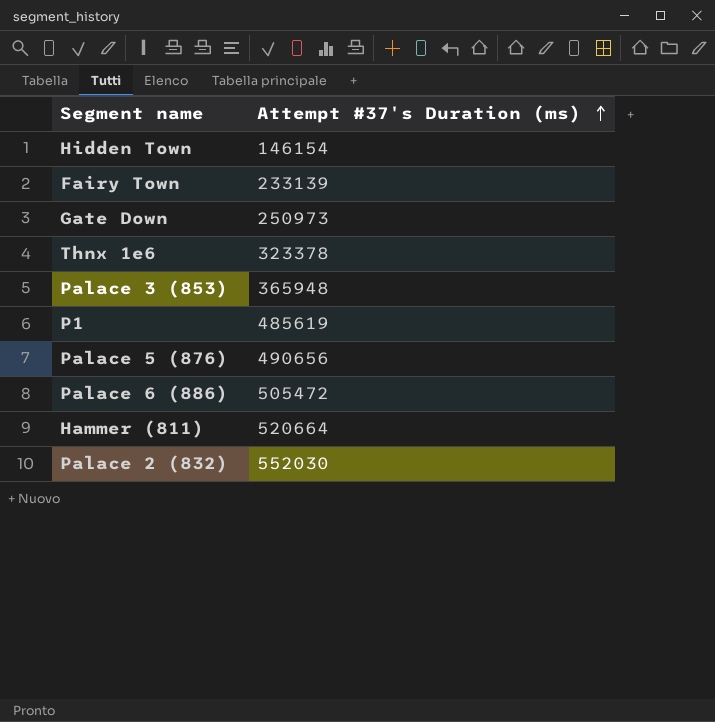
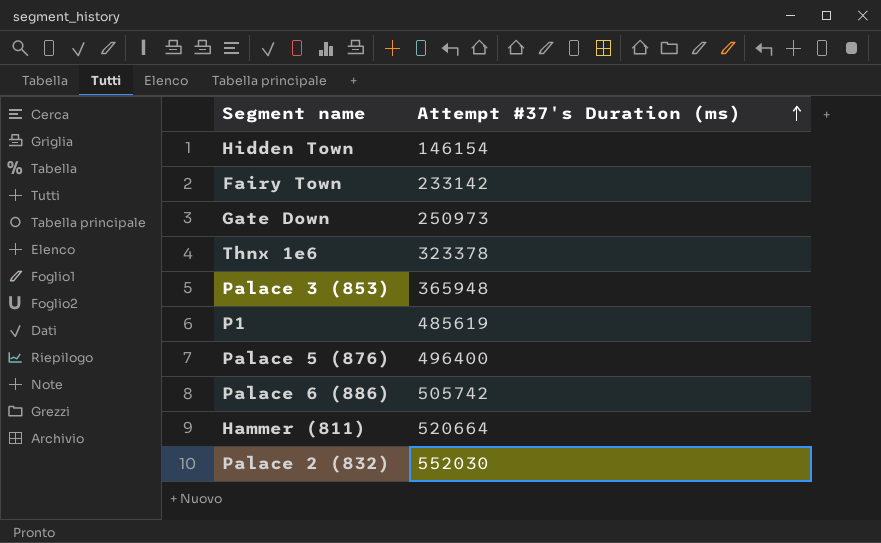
Fairy Town | Attempt #37's Duration (ms): 233139 -> 233142
Palace 5 (876) | Attempt #37's Duration (ms): 490656 -> 496400
Palace 6 (886) | Attempt #37's Duration (ms): 505472 -> 505742

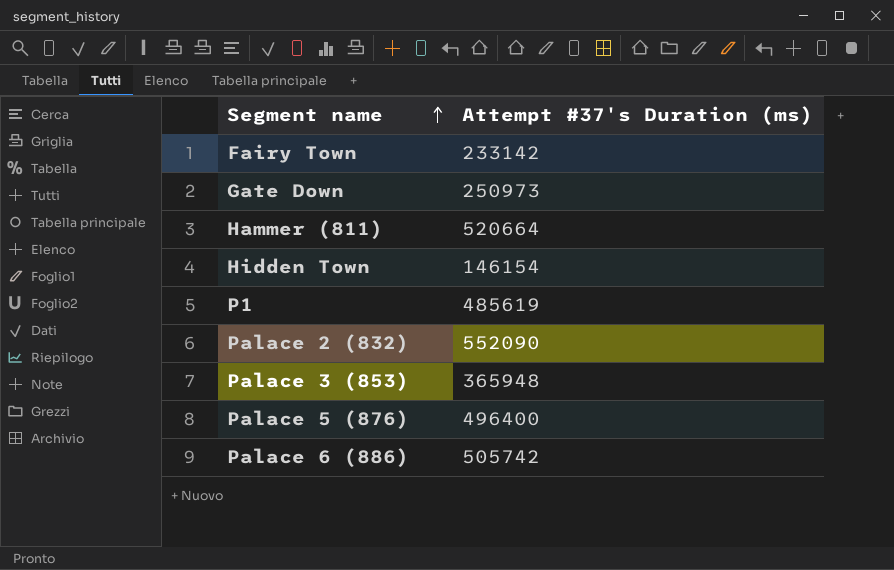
row order: Attempt #37's Duration (ms) ascending -> Segment name ascending
row Thnx 1e6: 323378 -> none
Palace 2 (832) | Attempt #37's Duration (ms): 552030 -> 552090

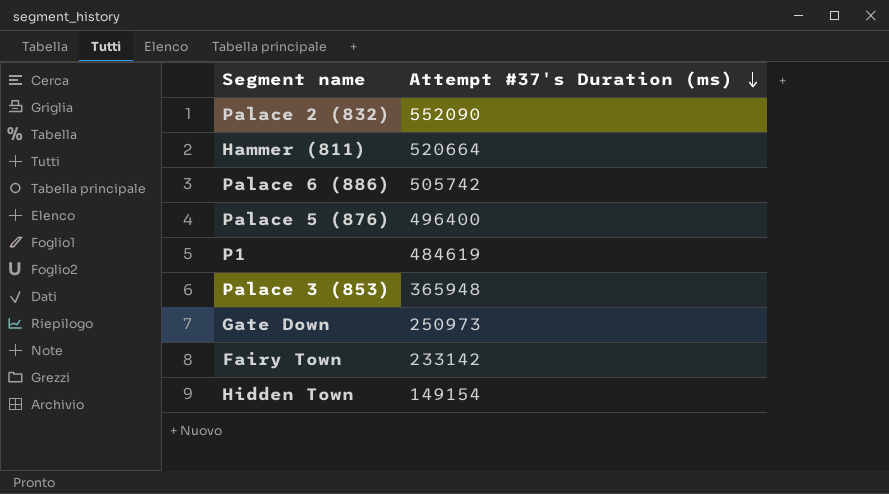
row order: Segment name ascending -> Attempt #37's Duration (ms) descending
P1 | Attempt #37's Duration (ms): 485619 -> 484619
Hidden Town | Attempt #37's Duration (ms): 146154 -> 149154

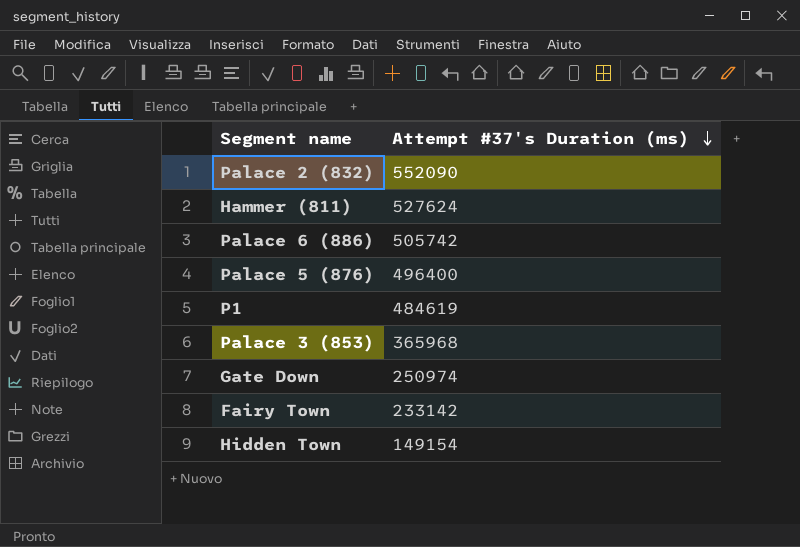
Hammer (811) | Attempt #37's Duration (ms): 520664 -> 527624
Palace 3 (853) | Attempt #37's Duration (ms): 365948 -> 365968
Gate Down | Attempt #37's Duration (ms): 250973 -> 250974

